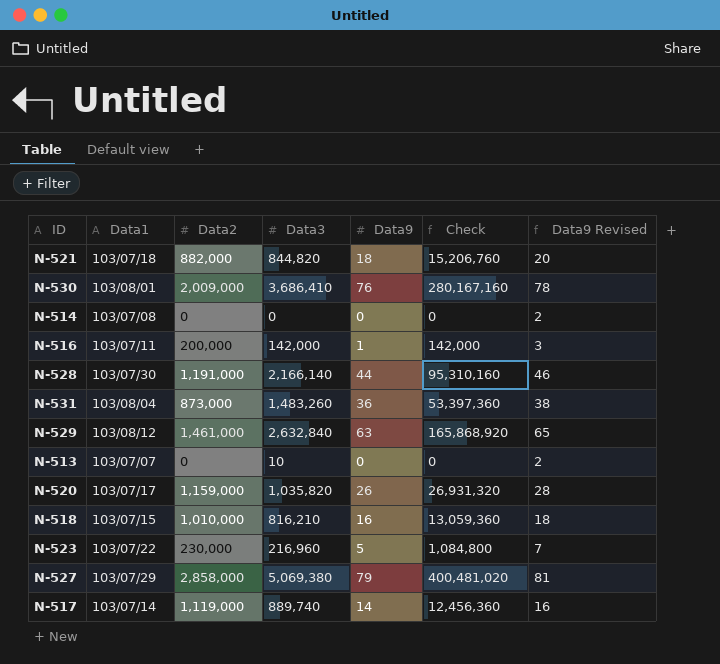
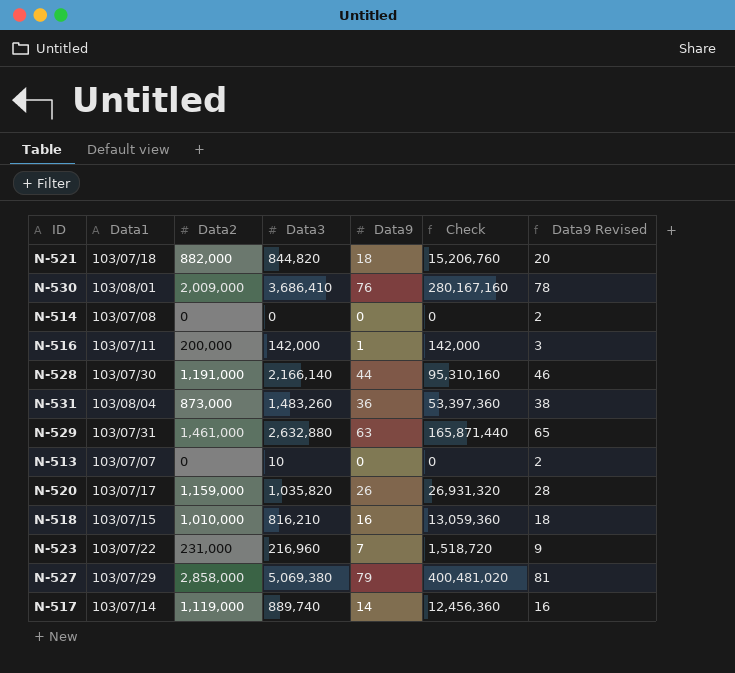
N-529 | Data1: 103/08/12 -> 103/07/31
N-529 | Data3: 2,632,840 -> 2,632,880
N-529 | Check: 165,868,920 -> 165,871,440
N-523 | Data2: 230,000 -> 231,000
N-523 | Data9: 5 -> 7
N-523 | Check: 1,084,800 -> 1,518,720
N-523 | Data9 Revised: 7 -> 9

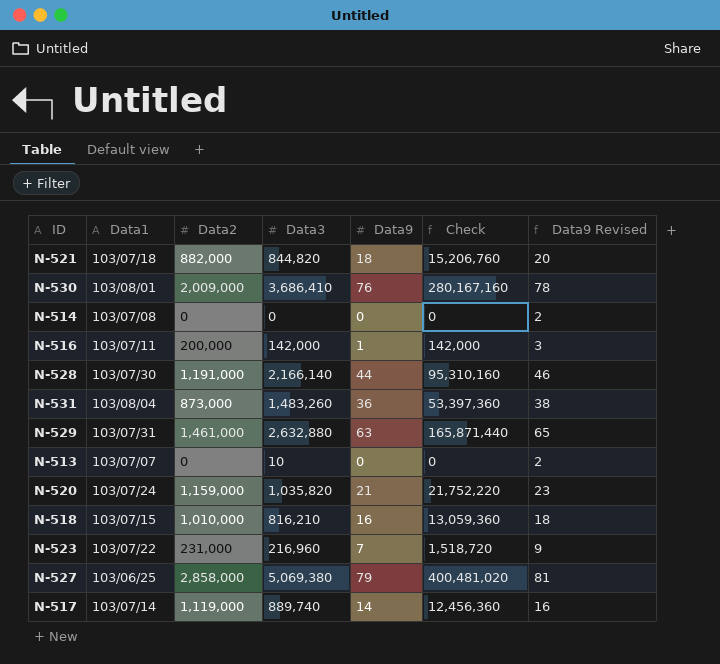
N-520 | Data1: 103/07/17 -> 103/07/24
N-520 | Data9: 26 -> 21
N-520 | Check: 26,931,320 -> 21,752,220
N-520 | Data9 Revised: 28 -> 23
N-527 | Data1: 103/07/29 -> 103/06/25

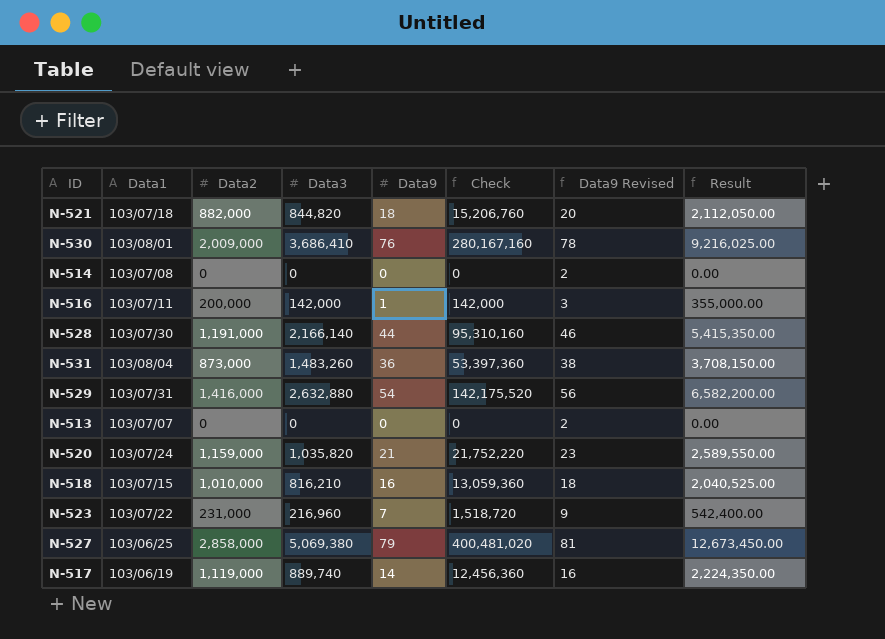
column Result | formula: none -> [Data3] * 2.5
N-529 | Data2: 1,461,000 -> 1,416,000
N-529 | Data9: 63 -> 54
N-529 | Check: 165,871,440 -> 142,175,520
N-529 | Data9 Revised: 65 -> 56
N-513 | Data3: 10 -> 0
N-517 | Data1: 103/07/14 -> 103/06/19

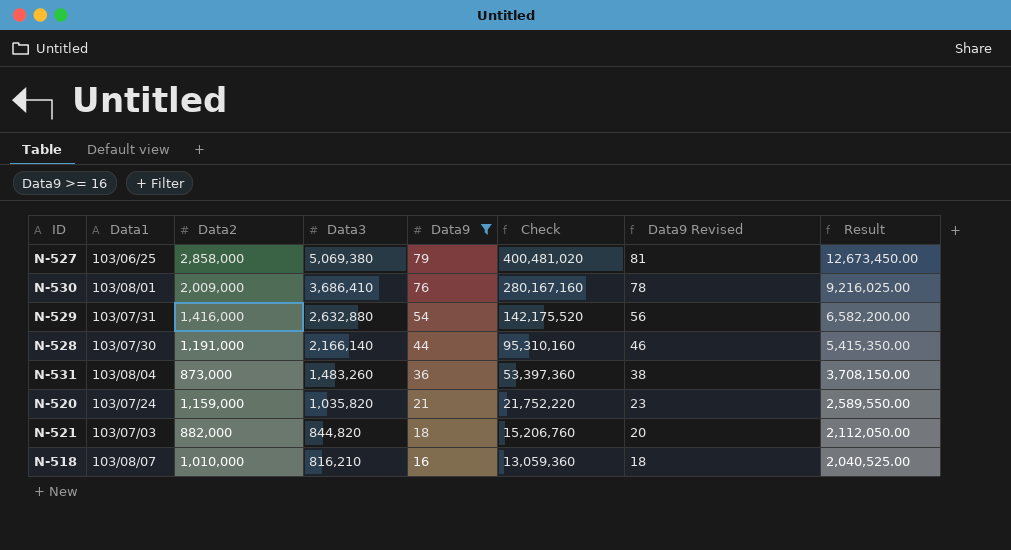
filter: none -> Data9 >= 16
row order: none -> Data3 descending
N-521 | Data1: 103/07/18 -> 103/07/03
N-518 | Data1: 103/07/15 -> 103/08/07

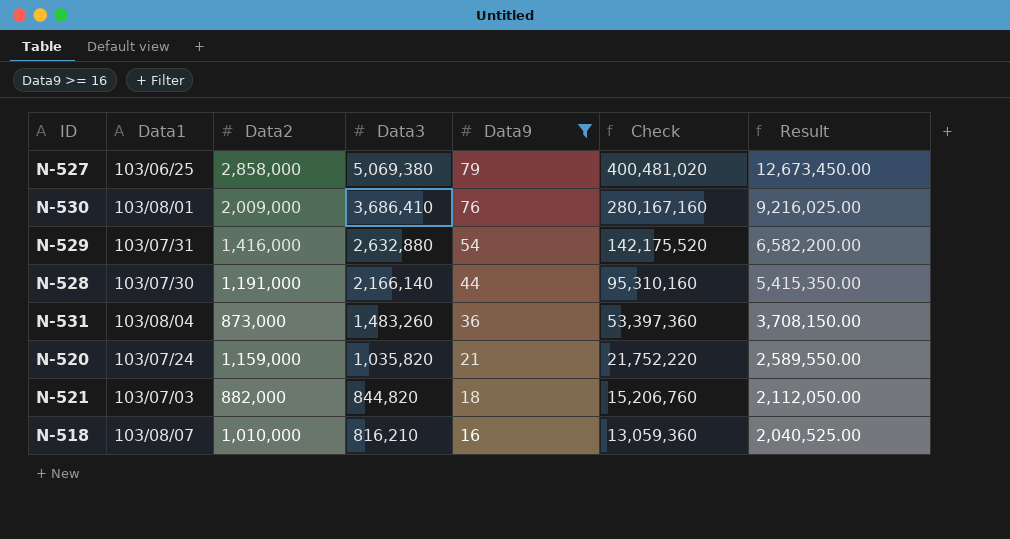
column Data9 Revised | formula: [Data9] + 2 -> none

